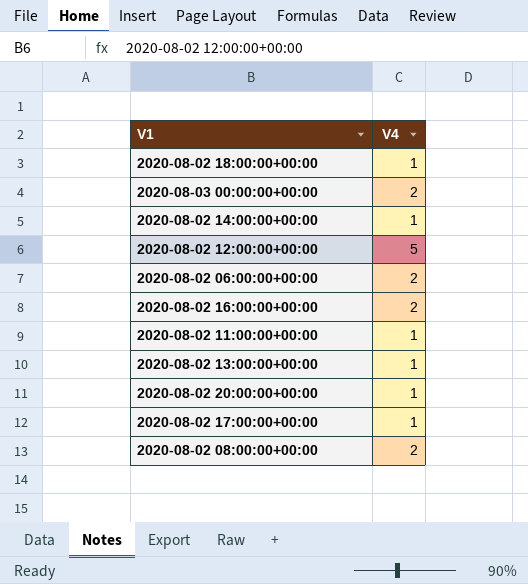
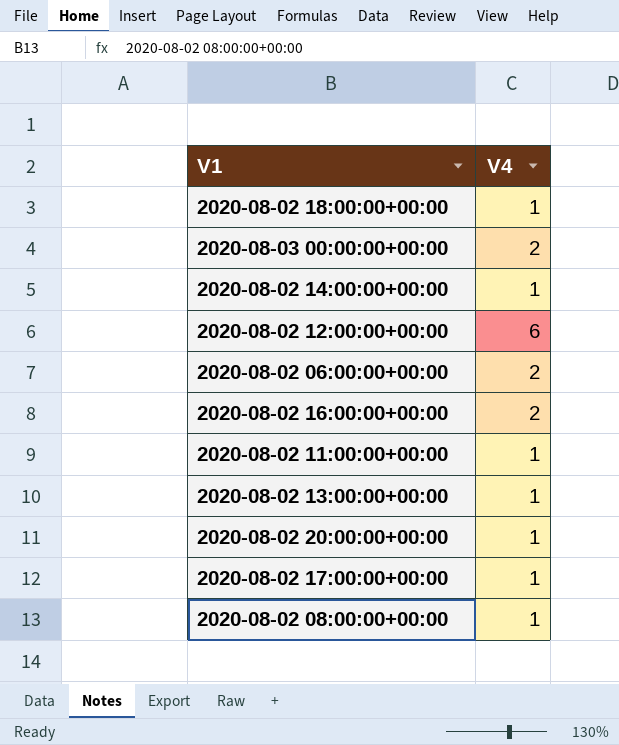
2020-08-02 12:00:00+00:00 | V4: 5 -> 6
2020-08-02 08:00:00+00:00 | V4: 2 -> 1

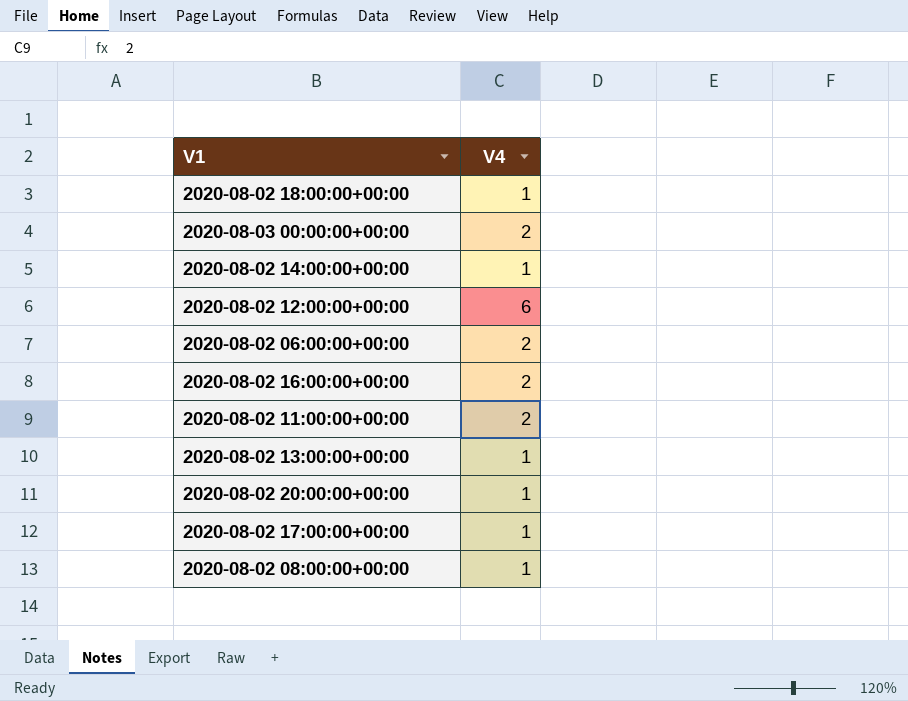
2020-08-02 11:00:00+00:00 | V4: 1 -> 2

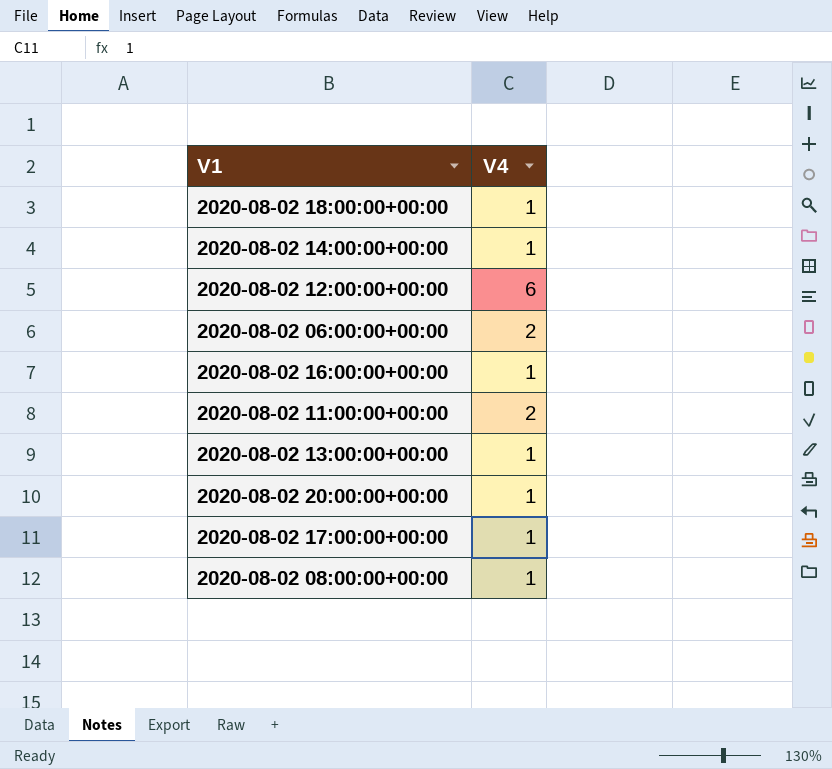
row 2020-08-03 00:00:00+00:00: 2 -> none
2020-08-02 16:00:00+00:00 | V4: 2 -> 1

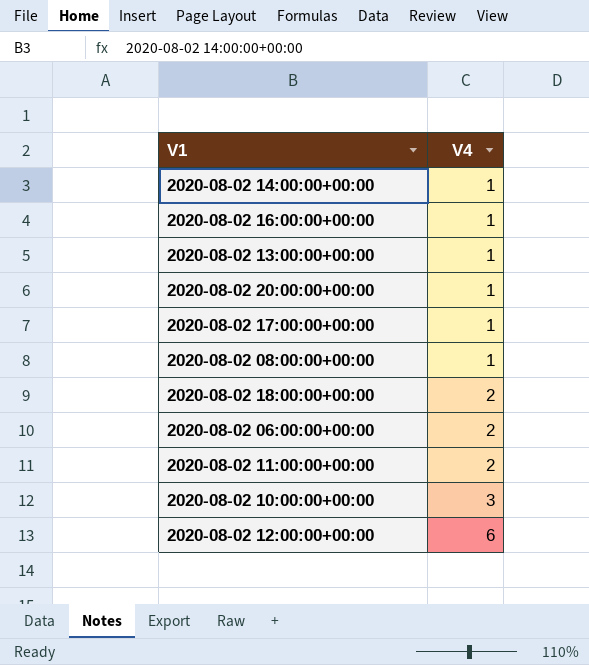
row order: none -> V4 ascending
2020-08-02 18:00:00+00:00 | V4: 1 -> 2
row 2020-08-02 10:00:00+00:00: none -> 3

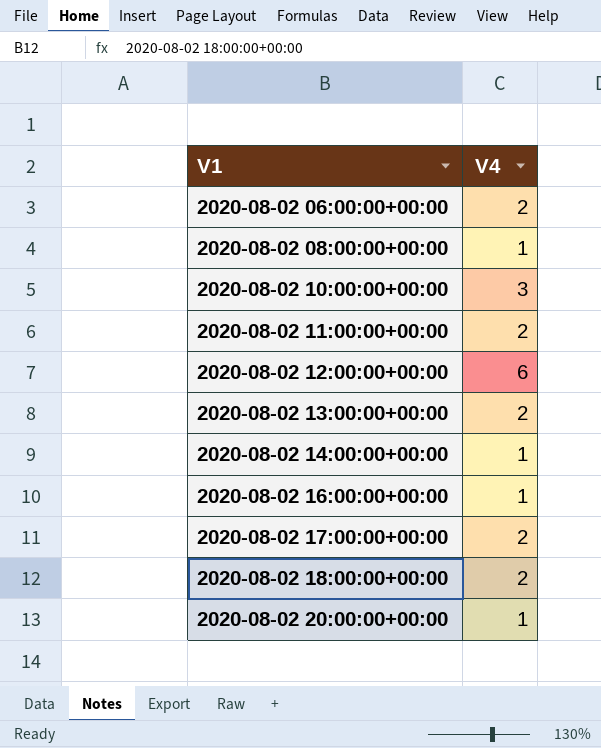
row order: V4 ascending -> V1 ascending
2020-08-02 13:00:00+00:00 | V4: 1 -> 2
2020-08-02 17:00:00+00:00 | V4: 1 -> 2

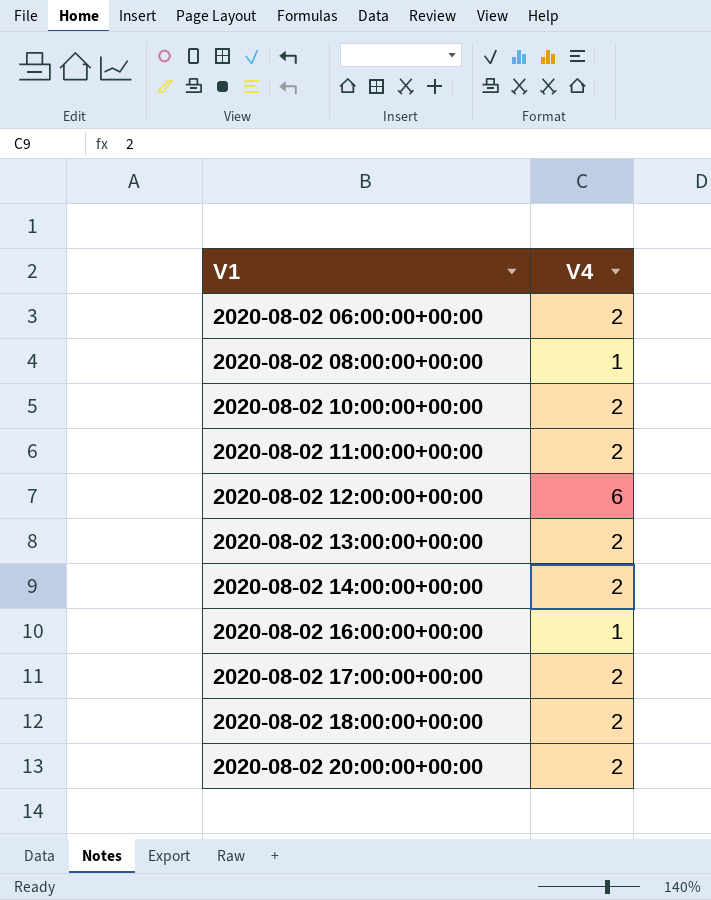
2020-08-02 10:00:00+00:00 | V4: 3 -> 2
2020-08-02 14:00:00+00:00 | V4: 1 -> 2
2020-08-02 20:00:00+00:00 | V4: 1 -> 2

